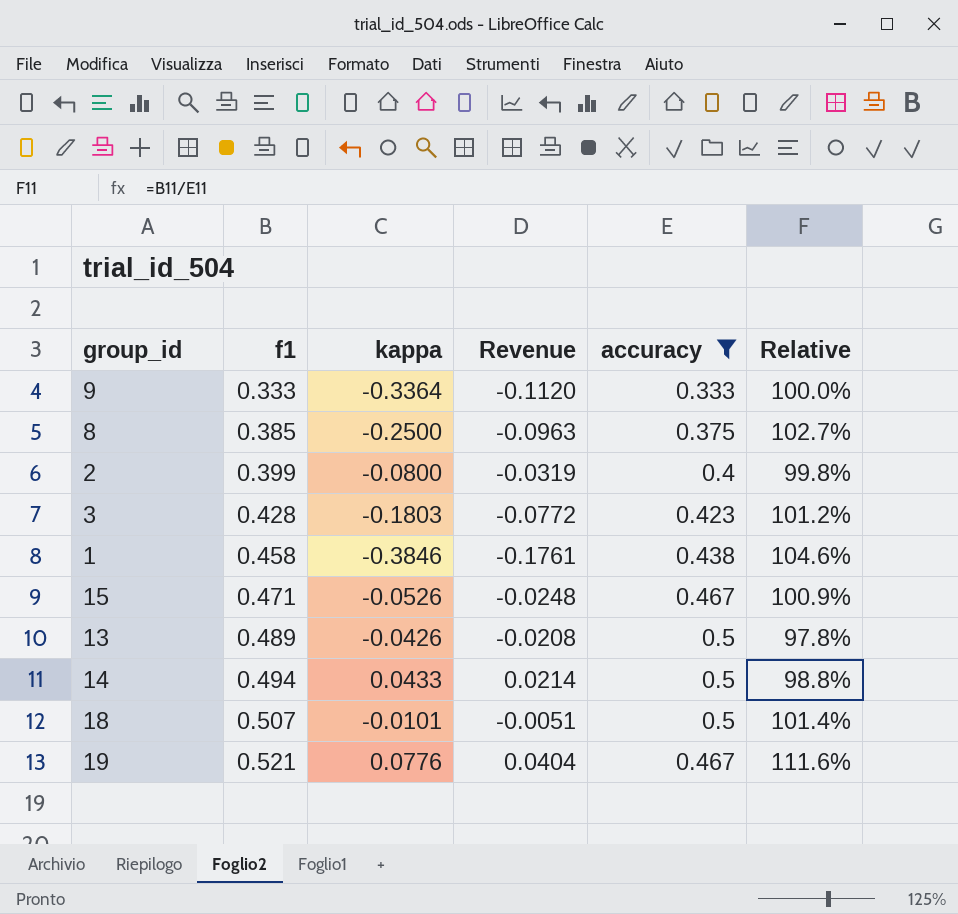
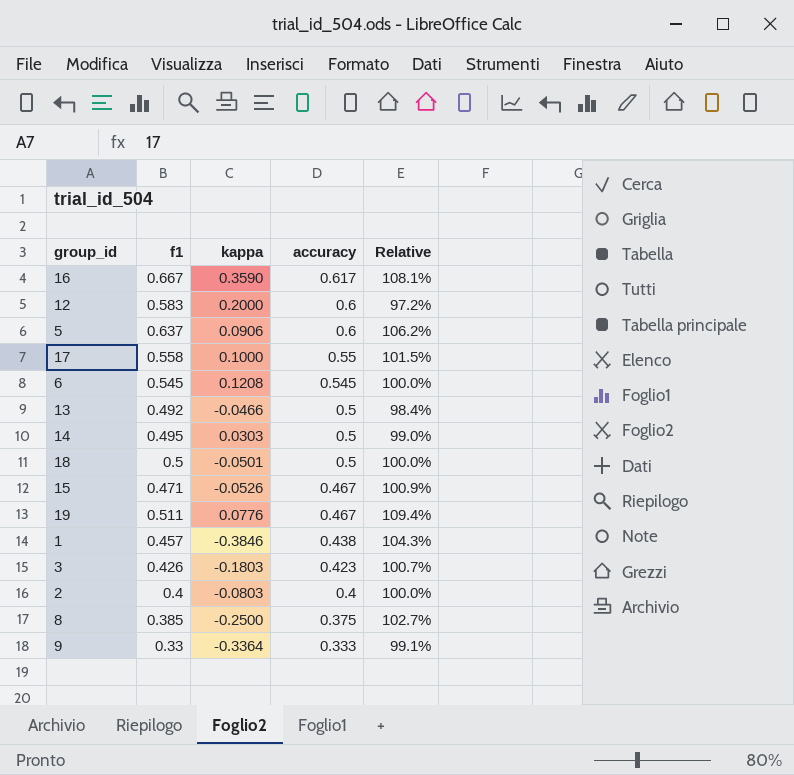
filter: accuracy <= 0.5 -> none
row order: f1 ascending -> accuracy descending
column Revenue | formula: [f1] * [kappa] -> none
13 | f1: 0.489 -> 0.492
13 | kappa: -0.0426 -> -0.0466
13 | Relative: 97.8% -> 98.4%
14 | f1: 0.494 -> 0.495
14 | kappa: 0.0433 -> 0.0303
14 | Relative: 98.8% -> 99.0%
18 | f1: 0.507 -> 0.5
18 | kappa: -0.0101 -> -0.0501
18 | Relative: 101.4% -> 100.0%
19 | f1: 0.521 -> 0.511
19 | Relative: 111.6% -> 109.4%
1 | f1: 0.458 -> 0.457
1 | Relative: 104.6% -> 104.3%
3 | f1: 0.428 -> 0.426
3 | Relative: 101.2% -> 100.7%
2 | f1: 0.399 -> 0.4
2 | kappa: -0.0800 -> -0.0803
2 | Relative: 99.8% -> 100.0%
9 | f1: 0.333 -> 0.33
9 | Relative: 100.0% -> 99.1%

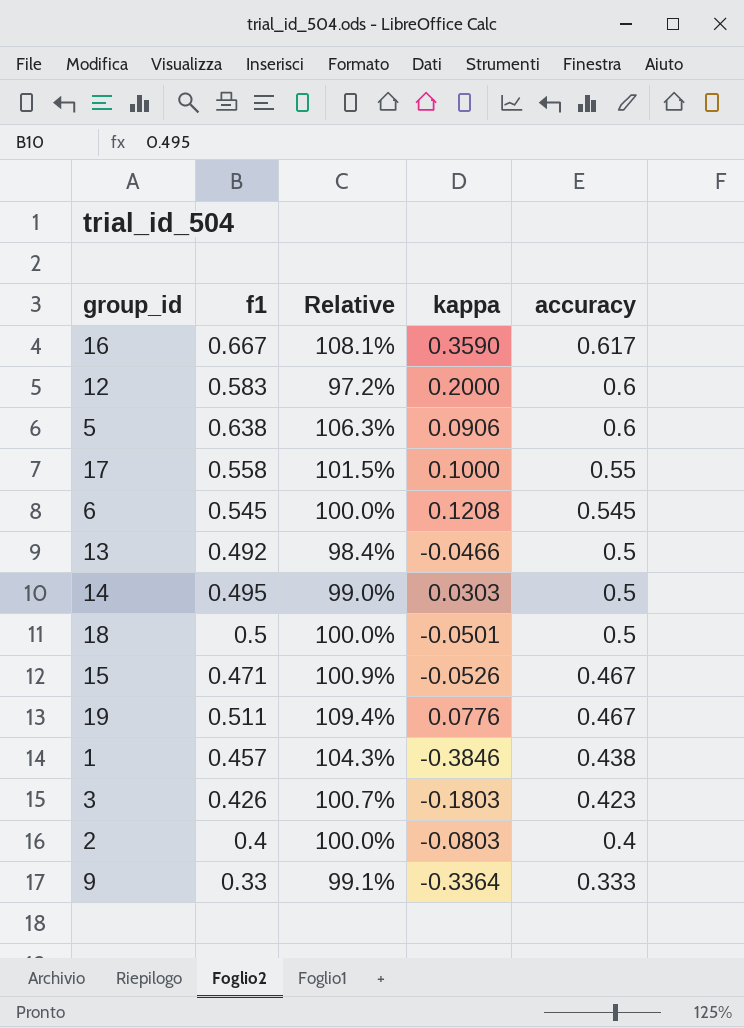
column Relative | position: 5 -> 3
row 8: 0.385 | -0.2500 | 0.375 | 102.7% -> none
5 | f1: 0.637 -> 0.638
5 | Relative: 106.2% -> 106.3%

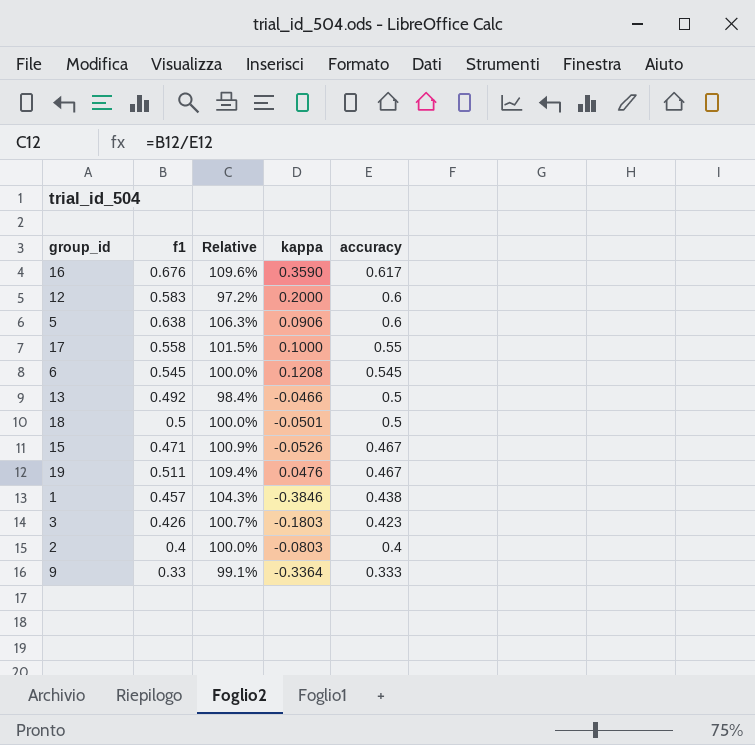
row 14: 0.495 | 99.0% | 0.0303 | 0.5 -> none
16 | f1: 0.667 -> 0.676
16 | Relative: 108.1% -> 109.6%
19 | kappa: 0.0776 -> 0.0476

